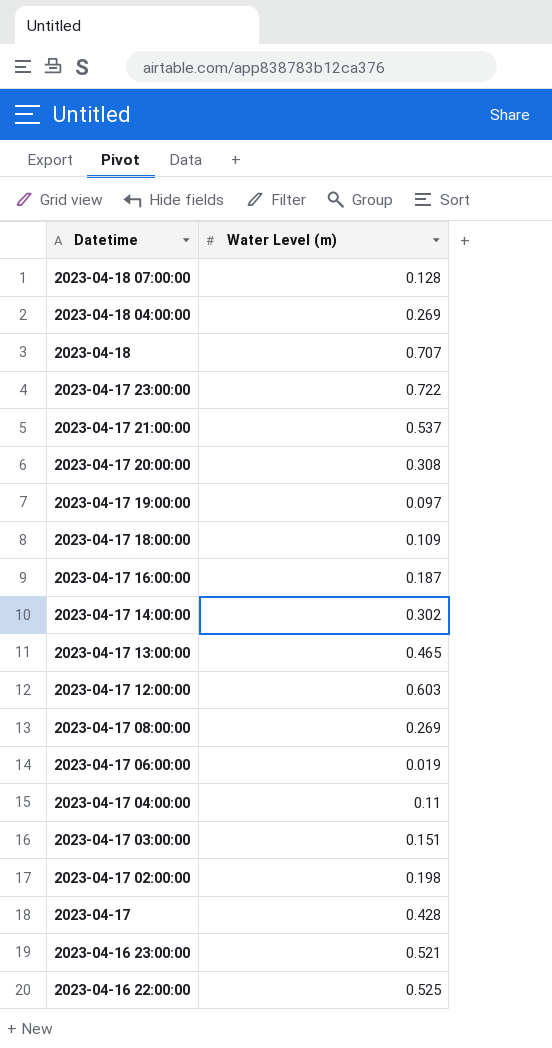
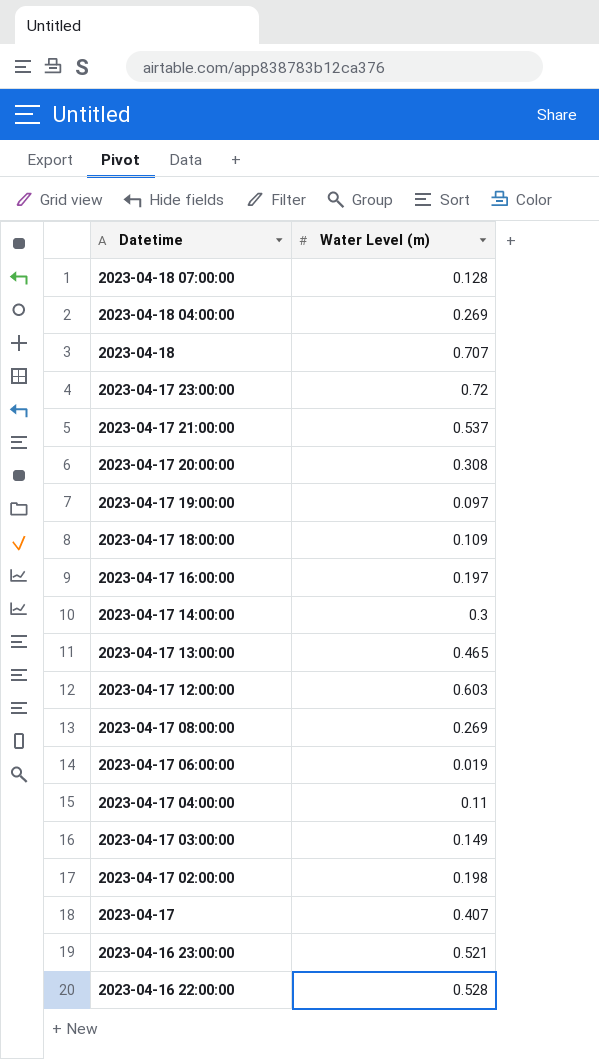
2023-04-17 23:00:00 | Water Level (m): 0.722 -> 0.72
2023-04-17 16:00:00 | Water Level (m): 0.187 -> 0.197
2023-04-17 14:00:00 | Water Level (m): 0.302 -> 0.3
2023-04-17 03:00:00 | Water Level (m): 0.151 -> 0.149
2023-04-17 | Water Level (m): 0.428 -> 0.407
2023-04-16 22:00:00 | Water Level (m): 0.525 -> 0.528

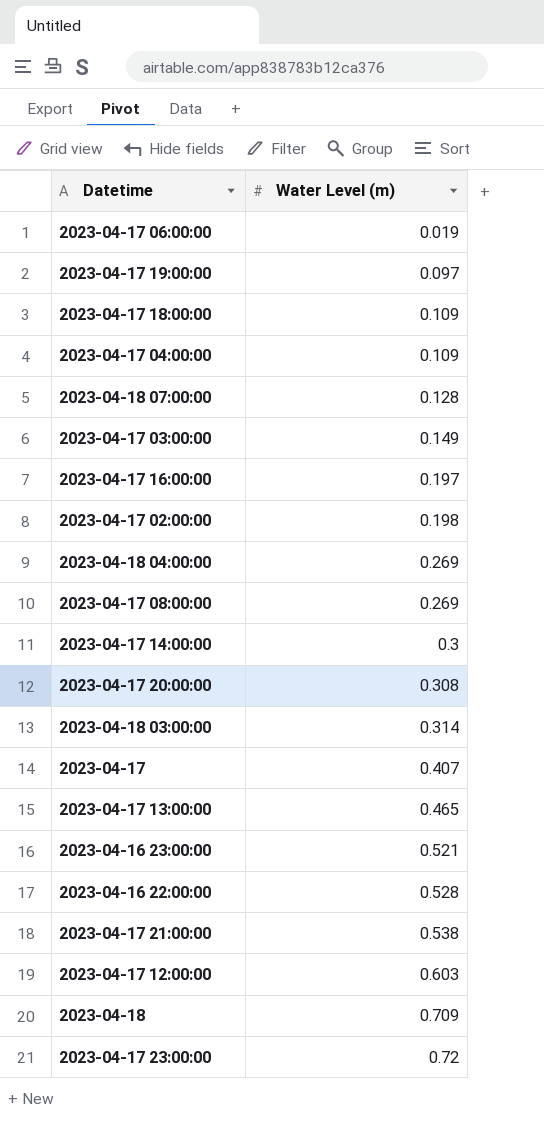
row order: Datetime descending -> Water Level (m) ascending
2023-04-17 04:00:00 | Water Level (m): 0.11 -> 0.109
row 2023-04-18 03:00:00: none -> 0.314
2023-04-17 21:00:00 | Water Level (m): 0.537 -> 0.538
2023-04-18 | Water Level (m): 0.707 -> 0.709

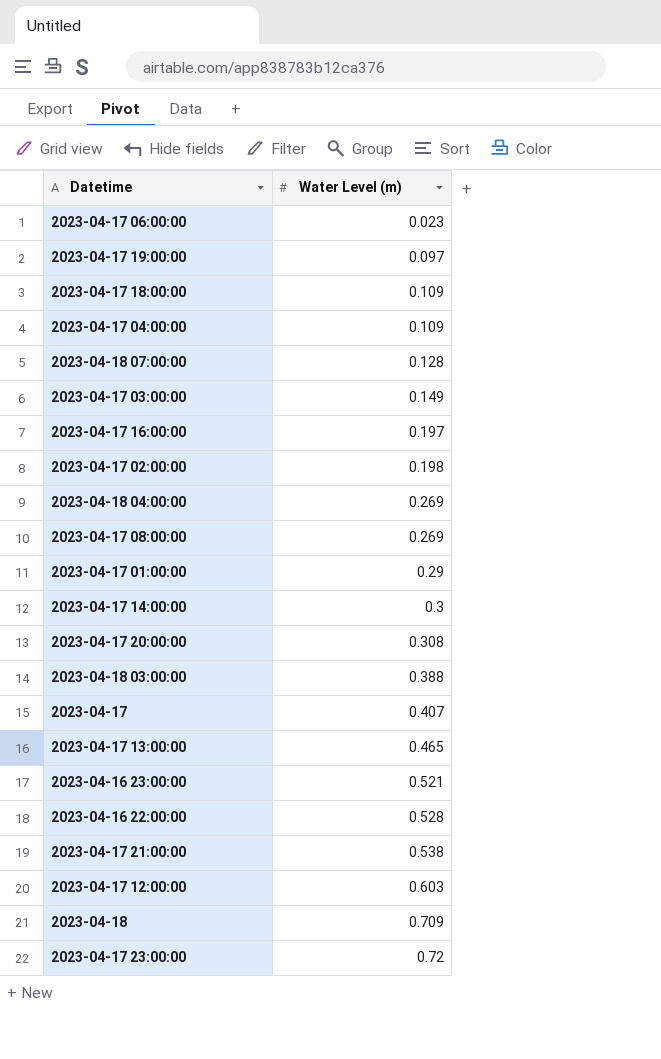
2023-04-17 06:00:00 | Water Level (m): 0.019 -> 0.023
row 2023-04-17 01:00:00: none -> 0.29
2023-04-18 03:00:00 | Water Level (m): 0.314 -> 0.388

